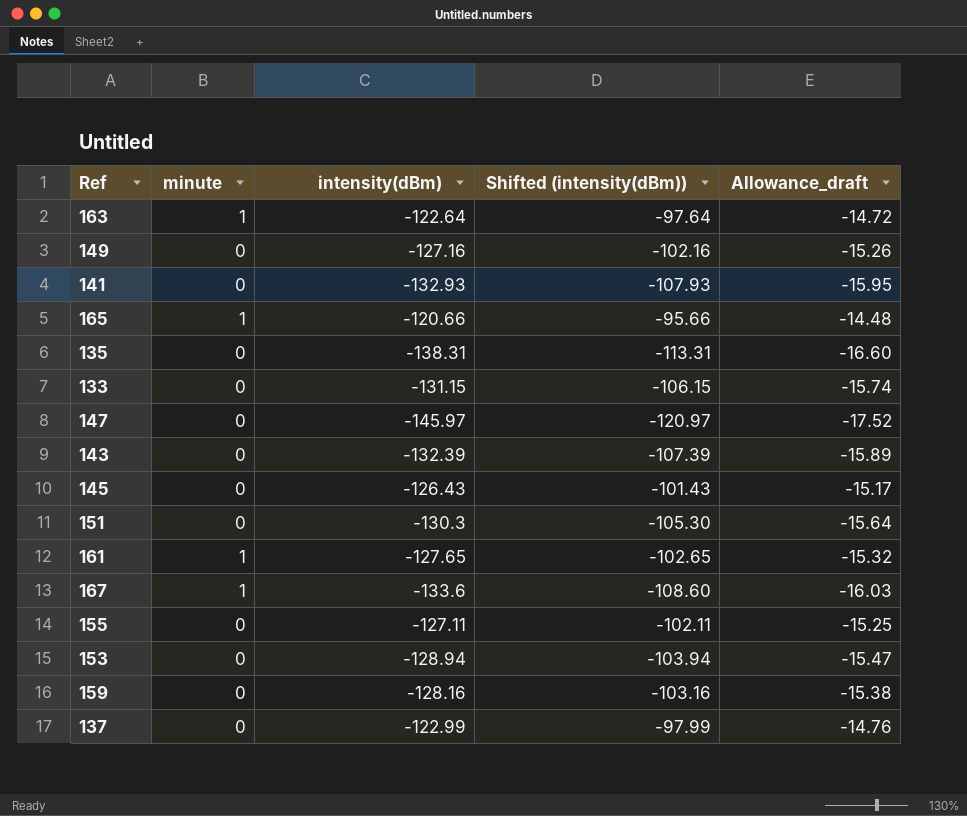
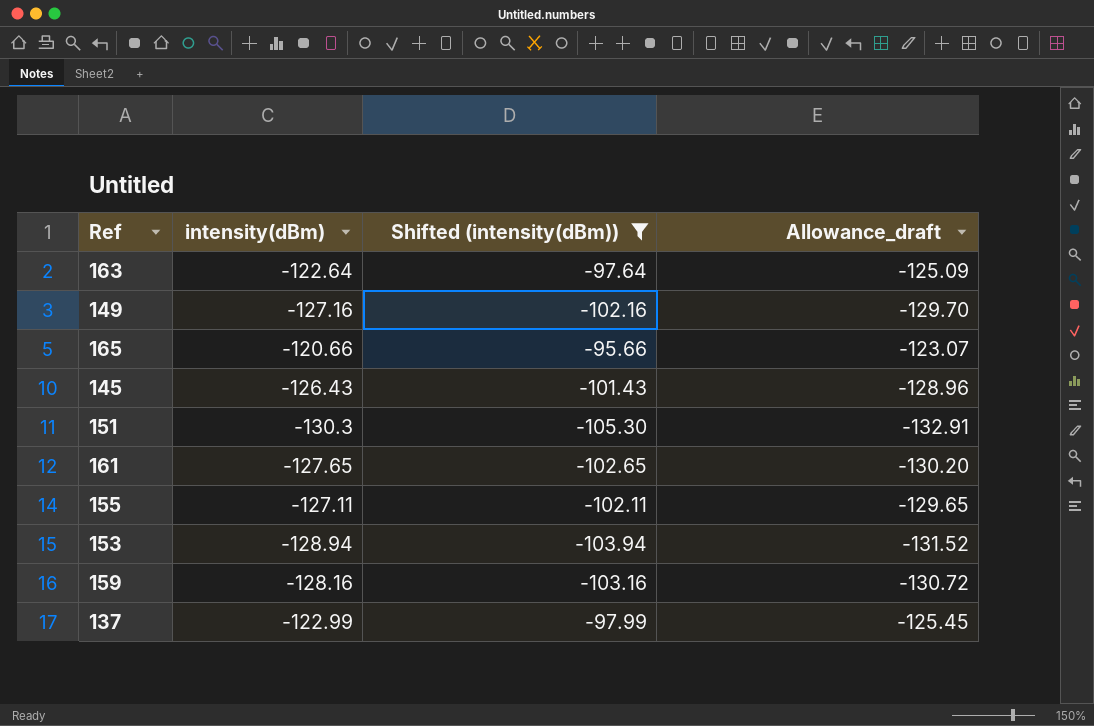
filter: none -> Shifted (intensity(dBm)) >= -105.30
column minute | position: 2 -> none
column Allowance_draft | formula: [intensity(dBm)] * 0.12 -> [intensity(dBm)] * 1.02

